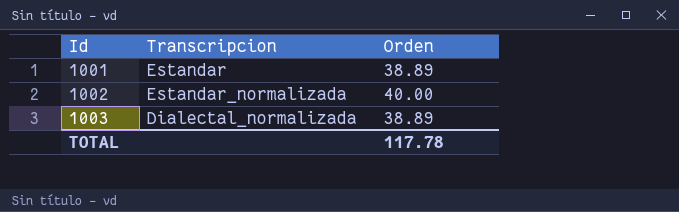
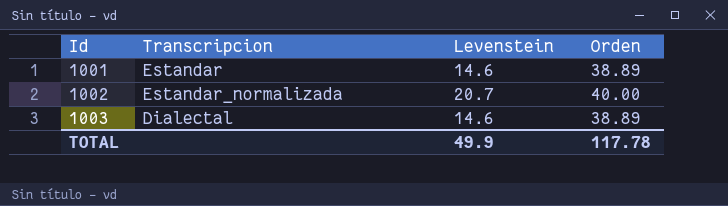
column Levenstein | position: none -> 3
1003 | Transcripcion: Dialectal_normalizada -> Dialectal

